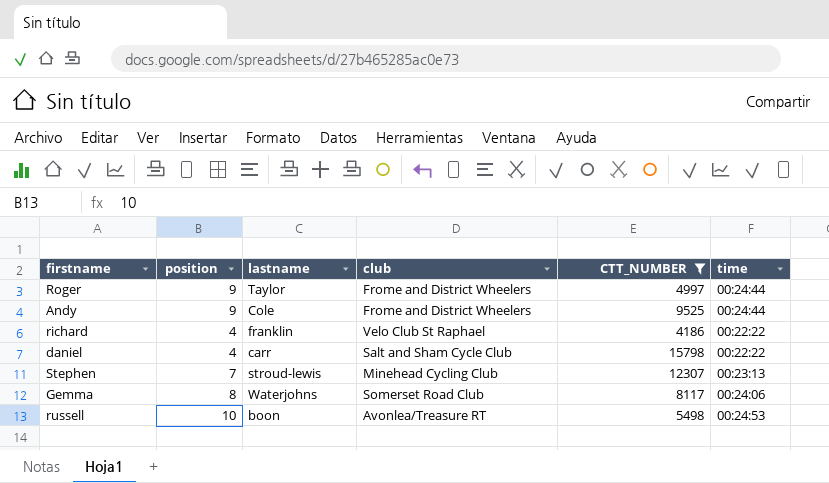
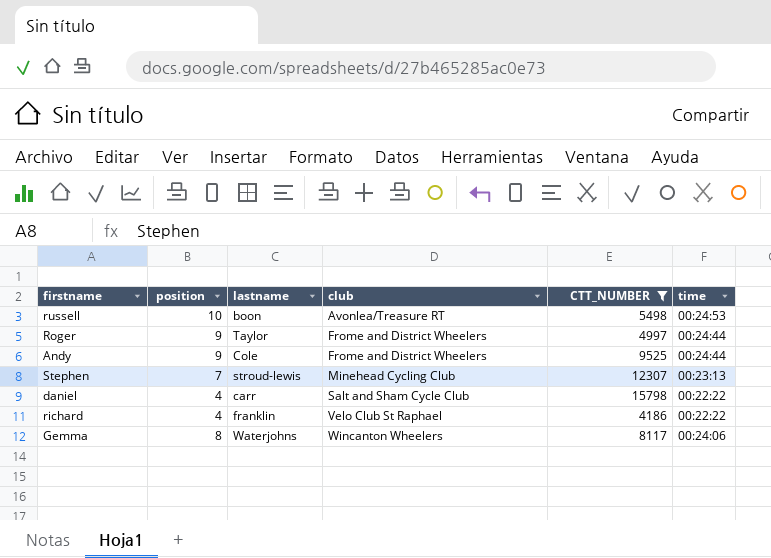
row order: none -> club ascending
Gemma | club: Somerset Road Club -> Wincanton Wheelers

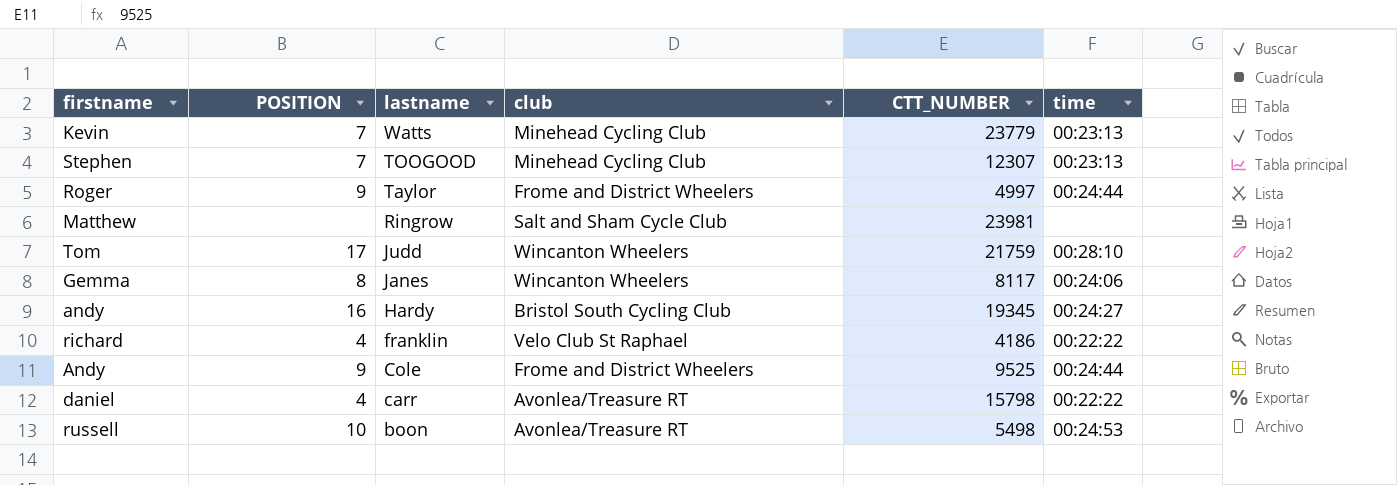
filter: CTT_NUMBER <= 15798 -> none
row order: club ascending -> lastname descending
column name: position -> POSITION
Stephen | lastname: stroud-lewis -> TOOGOOD
Gemma | lastname: Waterjohns -> Janes
daniel | club: Salt and Sham Cycle Club -> Avonlea/Treasure RT

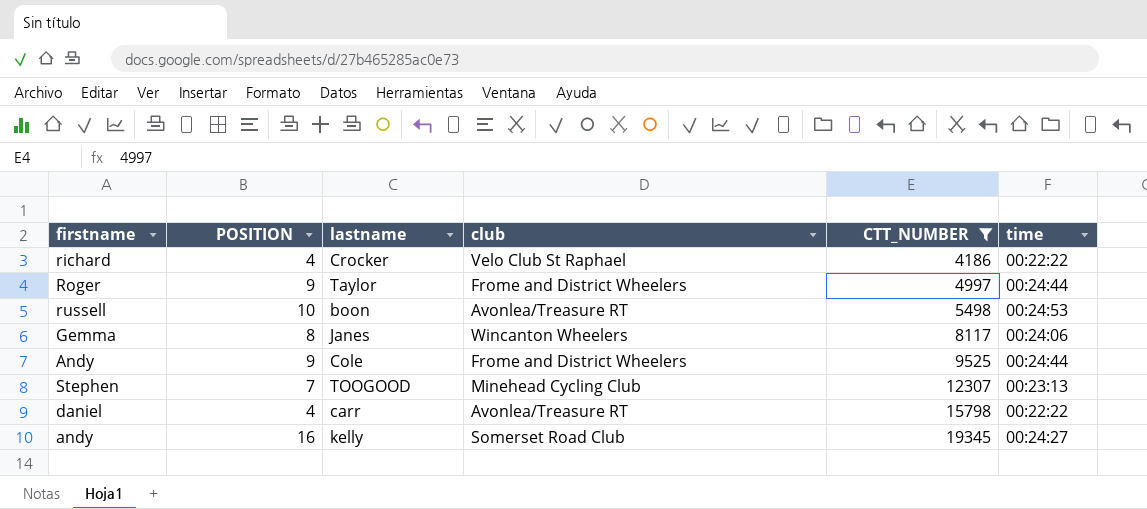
filter: none -> CTT_NUMBER <= 19345
row order: lastname descending -> CTT_NUMBER ascending
richard | lastname: franklin -> Crocker
andy | lastname: Hardy -> kelly
andy | club: Bristol South Cycling Club -> Somerset Road Club

